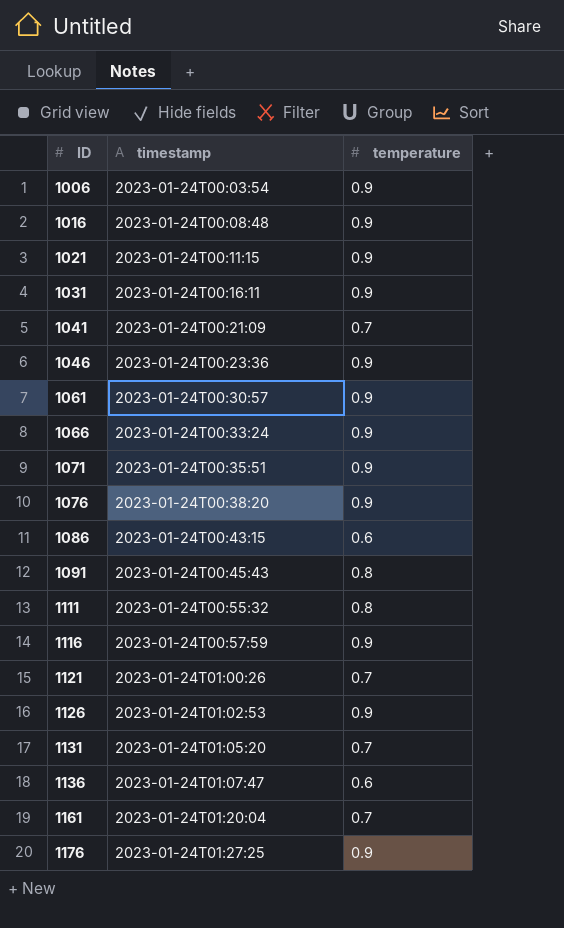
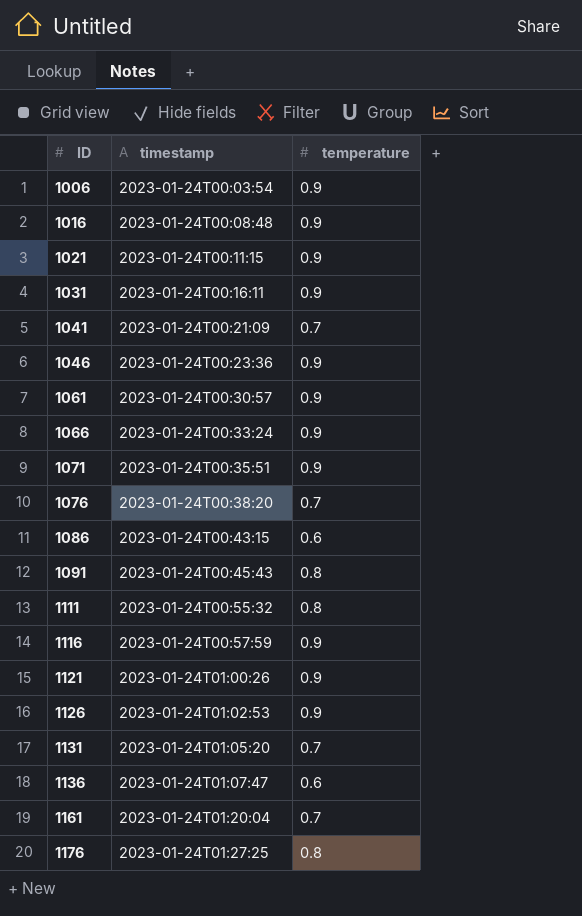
1076 | temperature: 0.9 -> 0.7
1121 | temperature: 0.7 -> 0.9
1176 | temperature: 0.9 -> 0.8

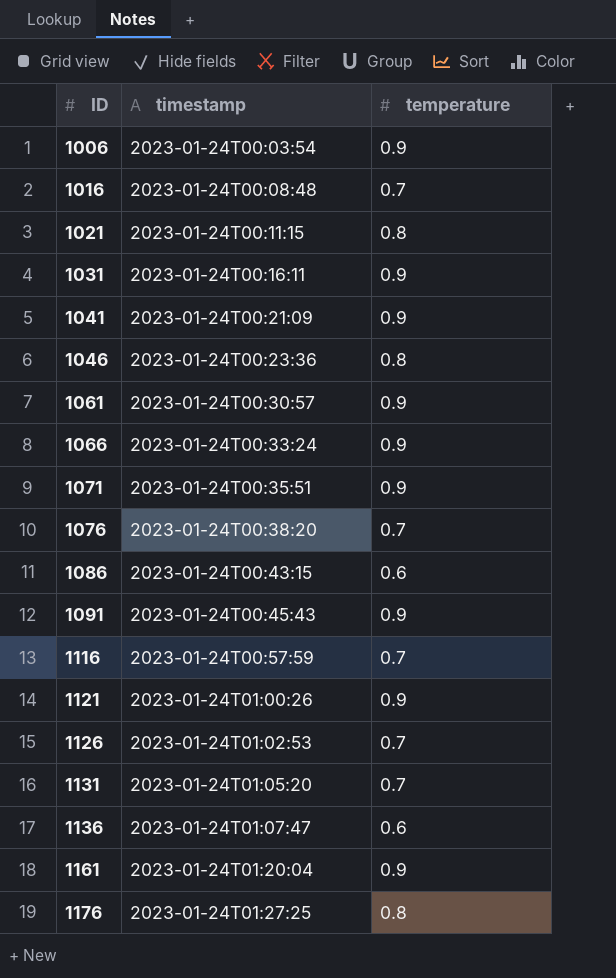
row 1111: 2023-01-24T00:55:32 | 0.8 -> none
1016 | temperature: 0.9 -> 0.7
1021 | temperature: 0.9 -> 0.8
1041 | temperature: 0.7 -> 0.9
1046 | temperature: 0.9 -> 0.8
1091 | temperature: 0.8 -> 0.9
1116 | temperature: 0.9 -> 0.7
1126 | temperature: 0.9 -> 0.7
1161 | temperature: 0.7 -> 0.9

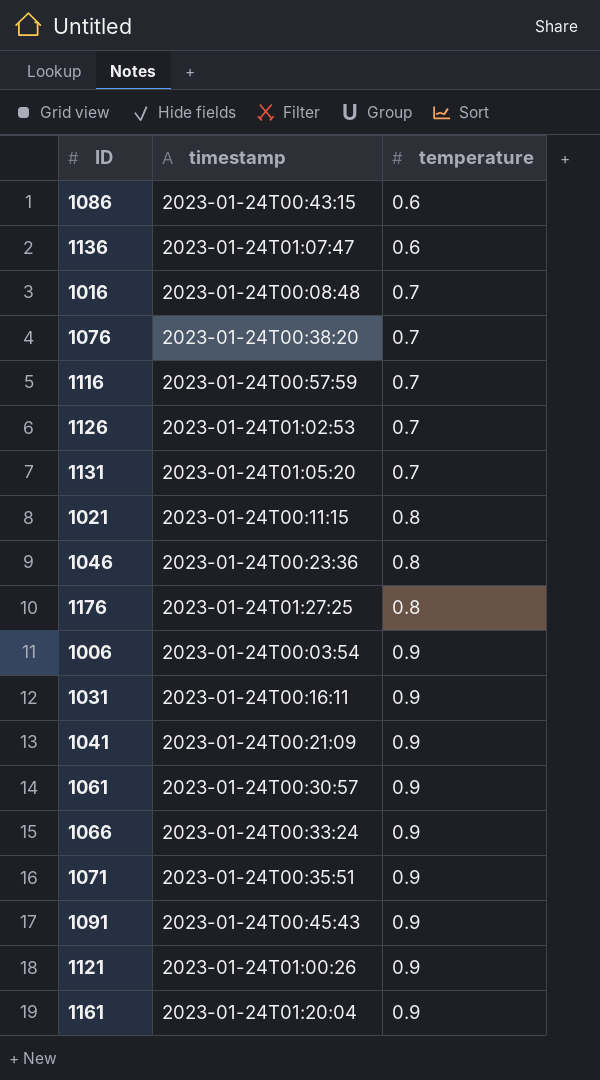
row order: ID ascending -> temperature ascending

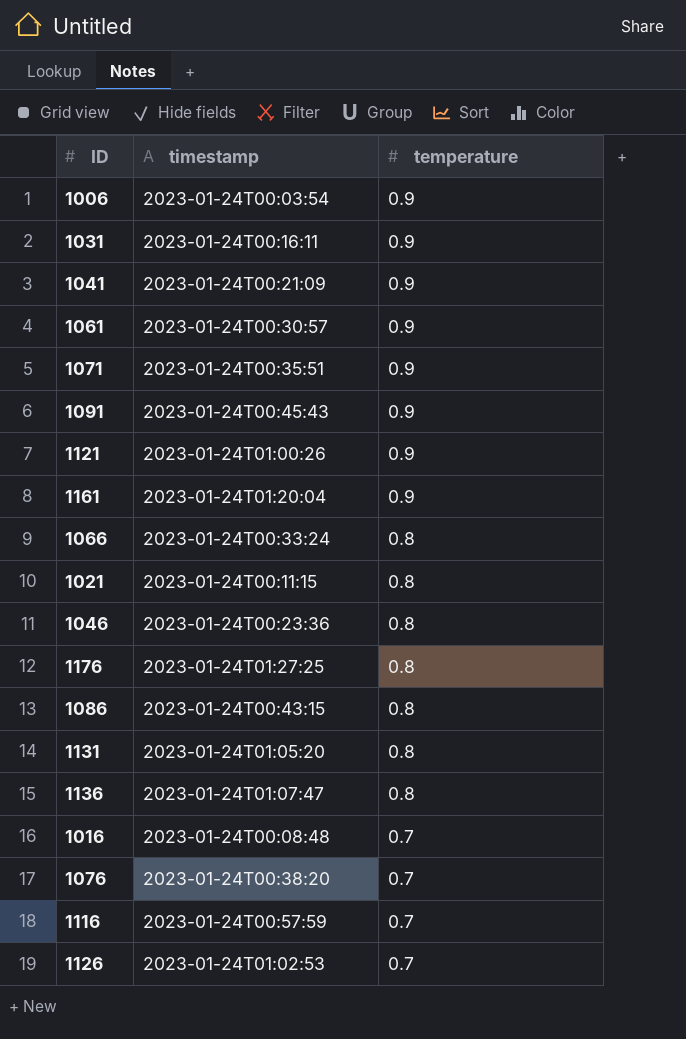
row order: temperature ascending -> temperature descending
1066 | temperature: 0.9 -> 0.8
1086 | temperature: 0.6 -> 0.8
1131 | temperature: 0.7 -> 0.8
1136 | temperature: 0.6 -> 0.8

